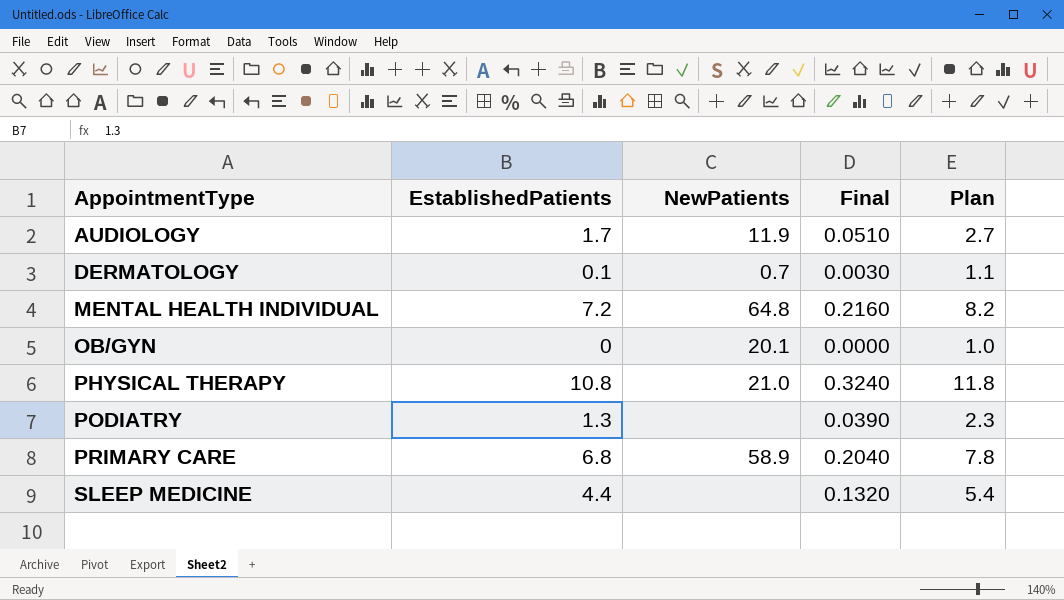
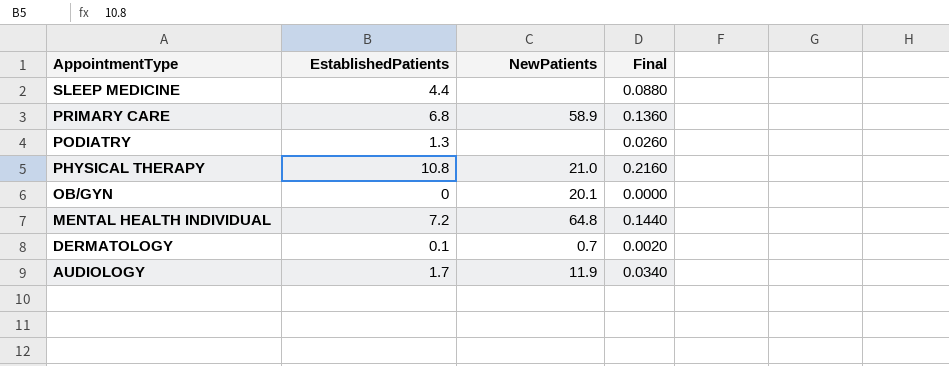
row order: AppointmentType ascending -> AppointmentType descending
column Plan | formula: [EstablishedPatients] + 1 -> none
column Final | formula: [EstablishedPatients] * 0.03 -> [EstablishedPatients] * 0.02

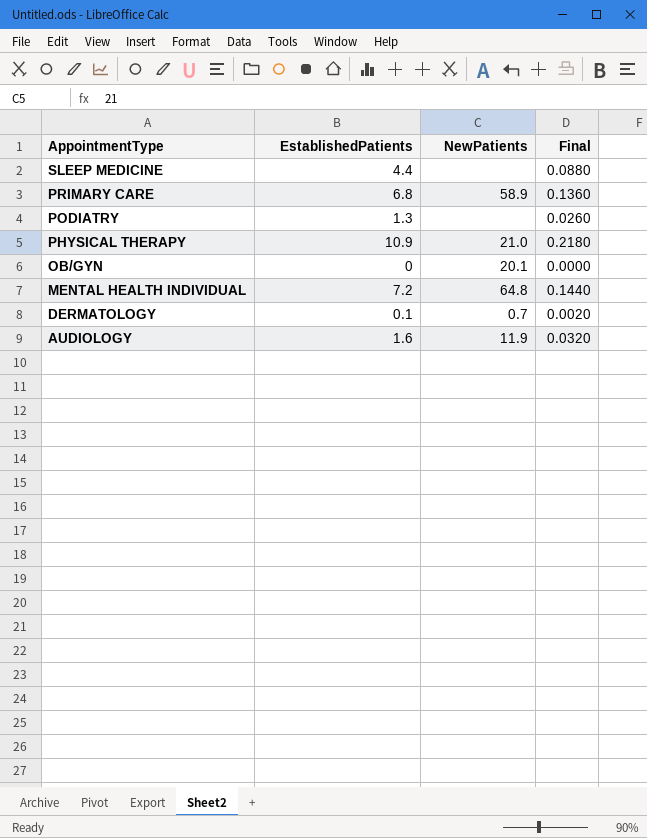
PHYSICAL THERAPY | EstablishedPatients: 10.8 -> 10.9
PHYSICAL THERAPY | Final: 0.2160 -> 0.2180
AUDIOLOGY | EstablishedPatients: 1.7 -> 1.6
AUDIOLOGY | Final: 0.0340 -> 0.0320

